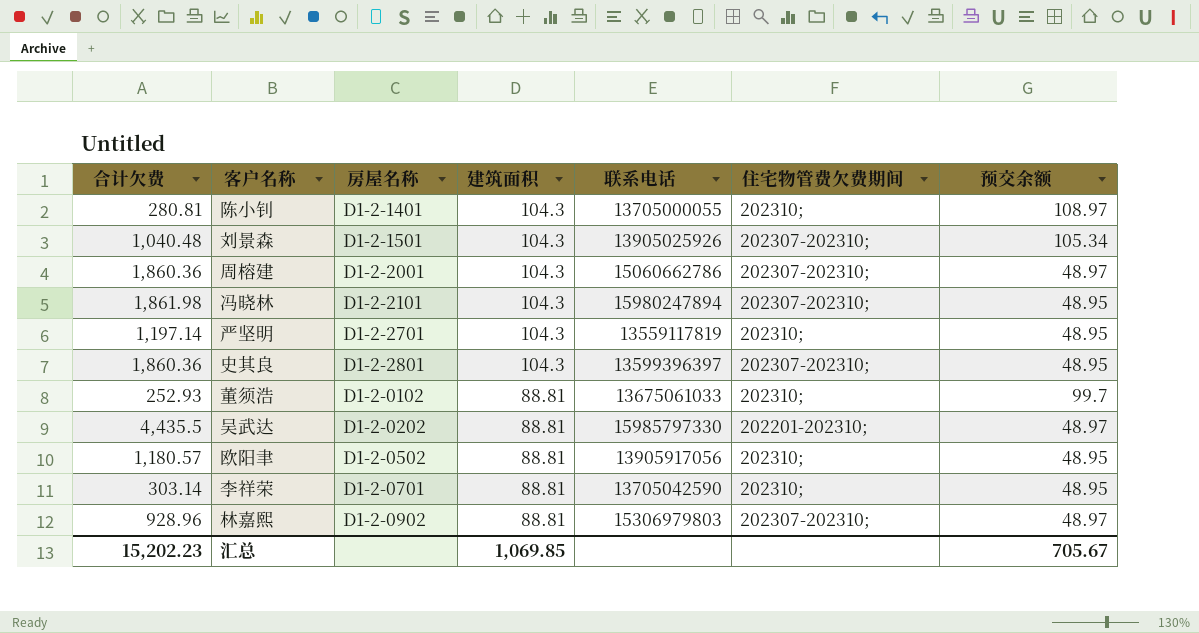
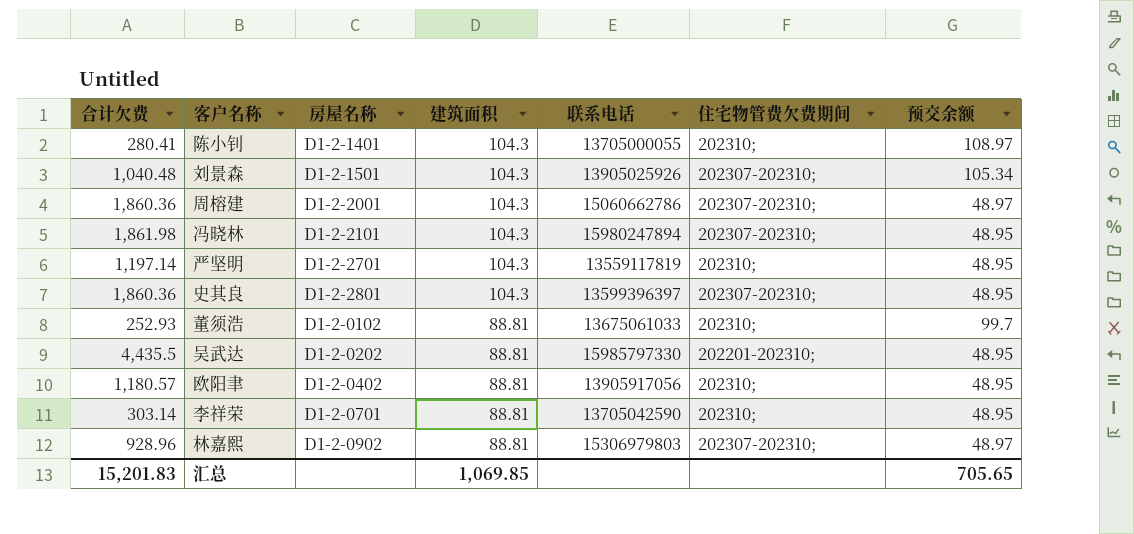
陈小钊 | 合计欠费: 280.81 -> 280.41
吴武达 | 预交余额: 48.97 -> 48.95
欧阳聿 | 房屋名称: D1-2-0502 -> D1-2-0402
汇总 | 合计欠费: 15,202.23 -> 15,201.83
汇总 | 预交余额: 705.67 -> 705.65

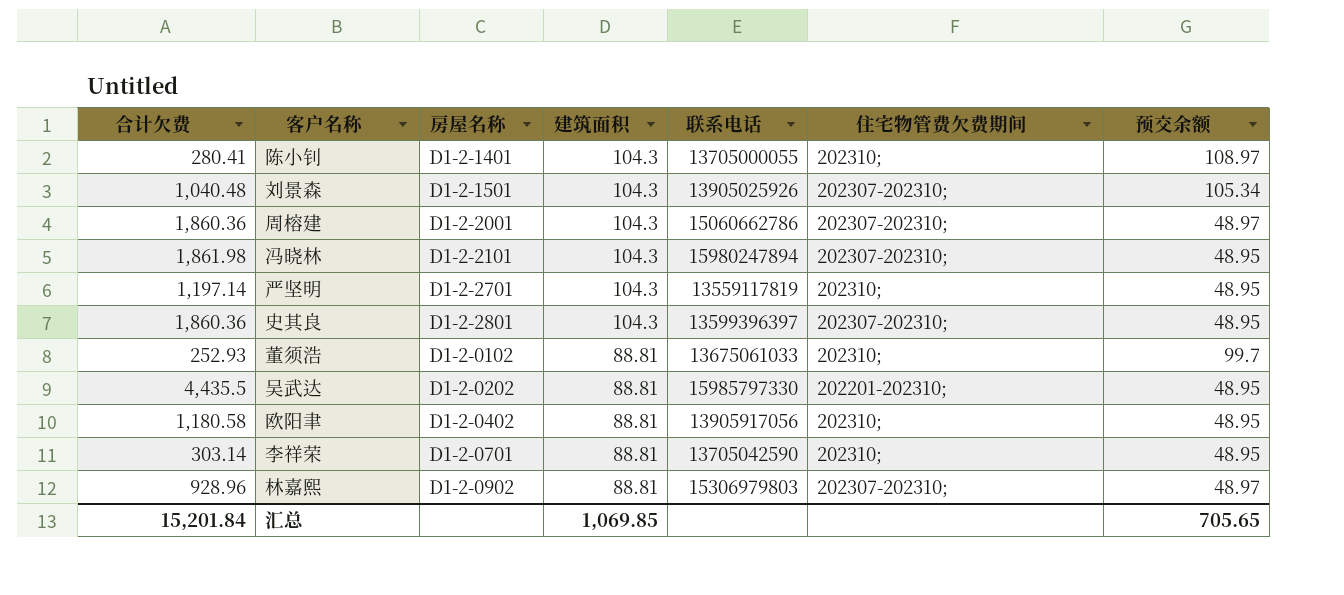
欧阳聿 | 合计欠费: 1,180.57 -> 1,180.58
汇总 | 合计欠费: 15,201.83 -> 15,201.84

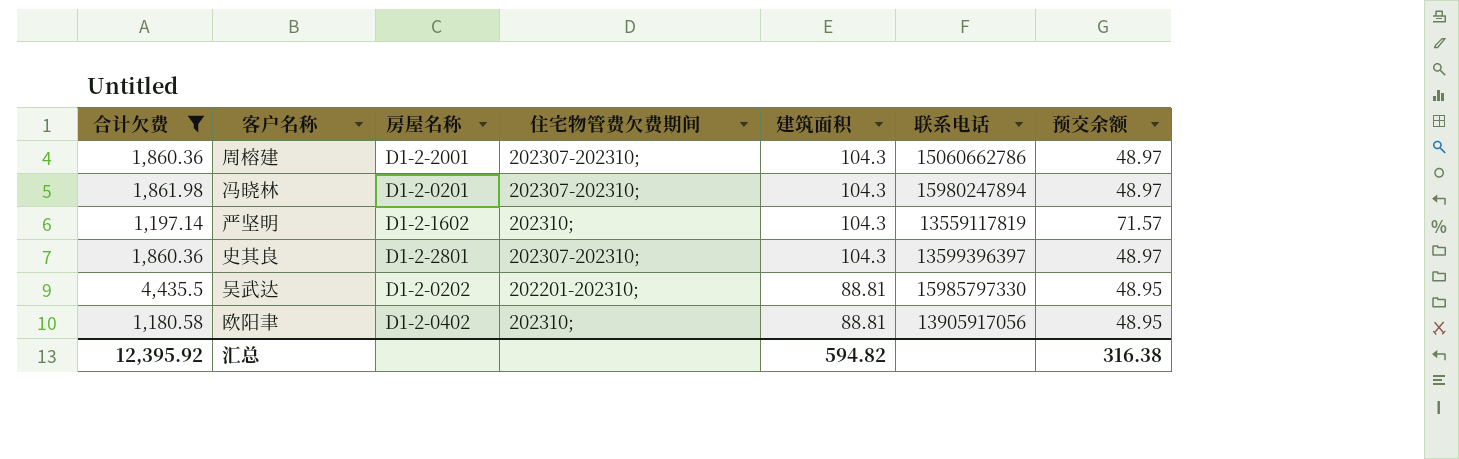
filter: none -> 合计欠费 >= 1,180.58
column 住宅物管费欠费期间 | position: 6 -> 4
冯晓林 | 房屋名称: D1-2-2101 -> D1-2-0201
冯晓林 | 预交余额: 48.95 -> 48.97
严坚明 | 房屋名称: D1-2-2701 -> D1-2-1602
严坚明 | 预交余额: 48.95 -> 71.57
史其良 | 预交余额: 48.95 -> 48.97
汇总 | 合计欠费: 15,201.84 -> 12,395.92
汇总 | 建筑面积: 1,069.85 -> 594.82
汇总 | 预交余额: 705.65 -> 316.38

